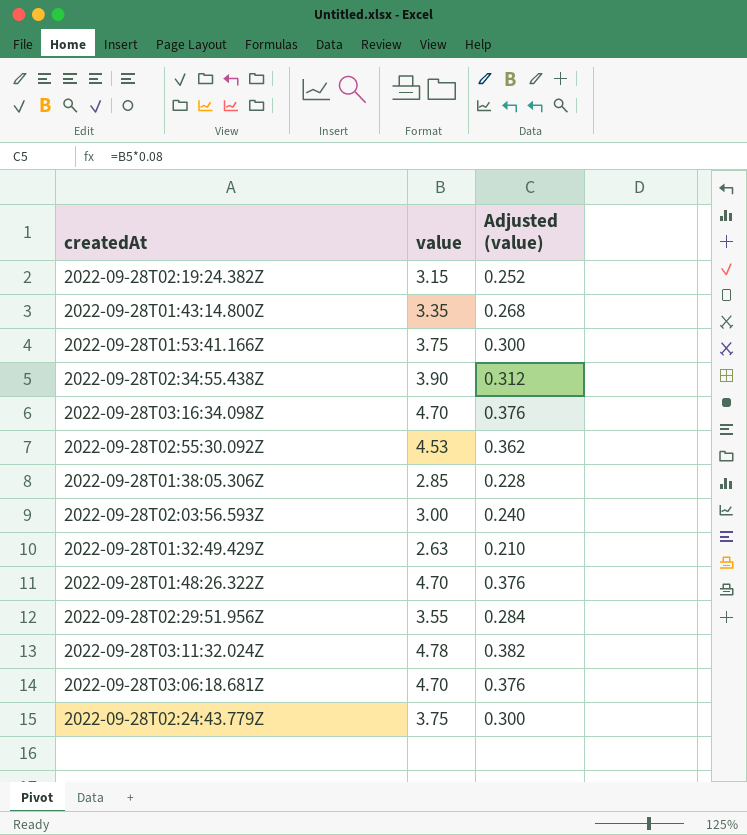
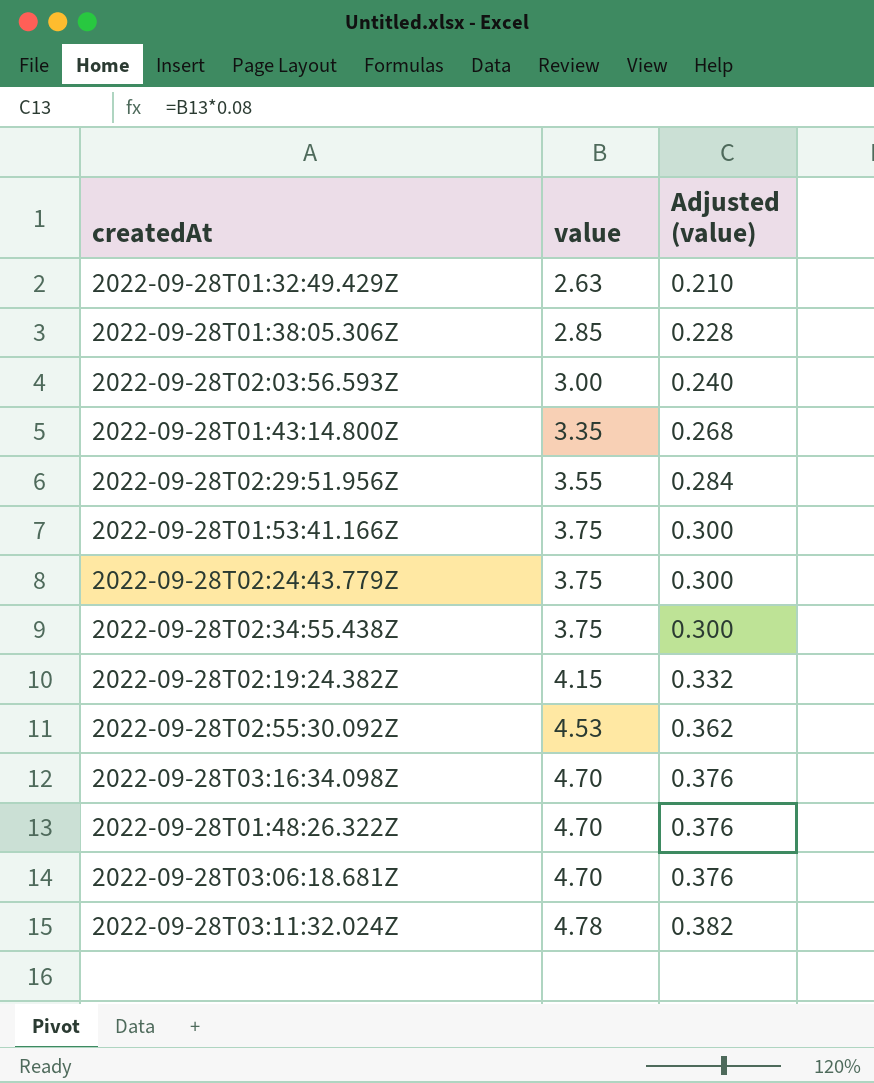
row order: none -> value ascending
2022-09-28T02:34:55.438Z | value: 3.90 -> 3.75
2022-09-28T02:34:55.438Z | Adjusted (value): 0.312 -> 0.300
2022-09-28T02:19:24.382Z | value: 3.15 -> 4.15
2022-09-28T02:19:24.382Z | Adjusted (value): 0.252 -> 0.332

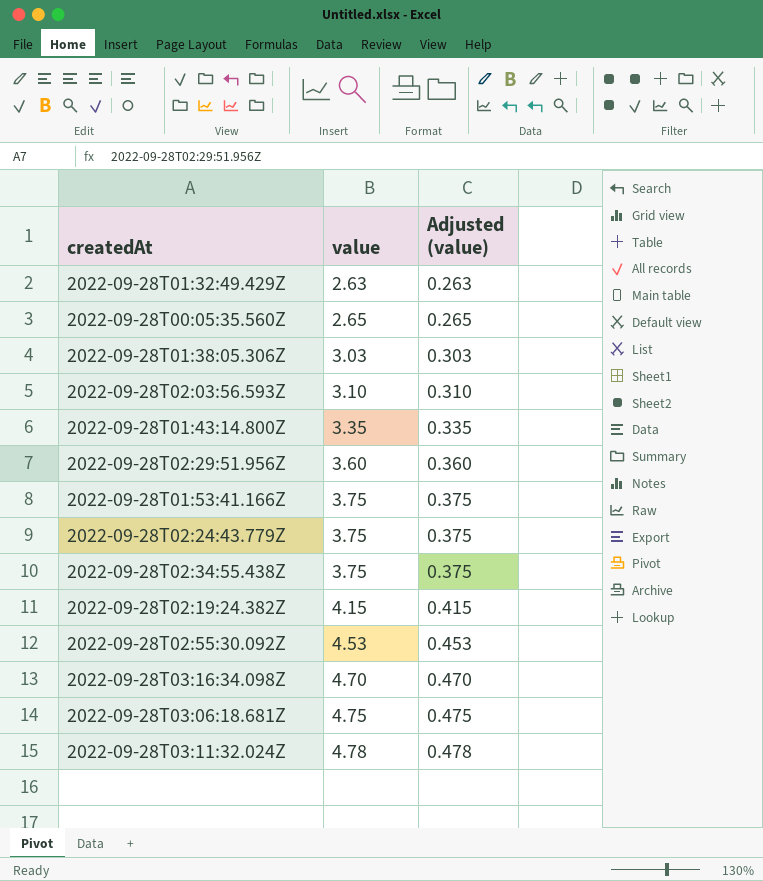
column Adjusted (value) | formula: [value] * 0.08 -> [value] * 0.1
row 2022-09-28T01:48:26.322Z: 4.70 | 0.376 -> none
row 2022-09-28T00:05:35.560Z: none -> 2.65 | 0.265
2022-09-28T01:38:05.306Z | value: 2.85 -> 3.03
2022-09-28T02:03:56.593Z | value: 3.00 -> 3.10
2022-09-28T02:29:51.956Z | value: 3.55 -> 3.60
2022-09-28T03:06:18.681Z | value: 4.70 -> 4.75

